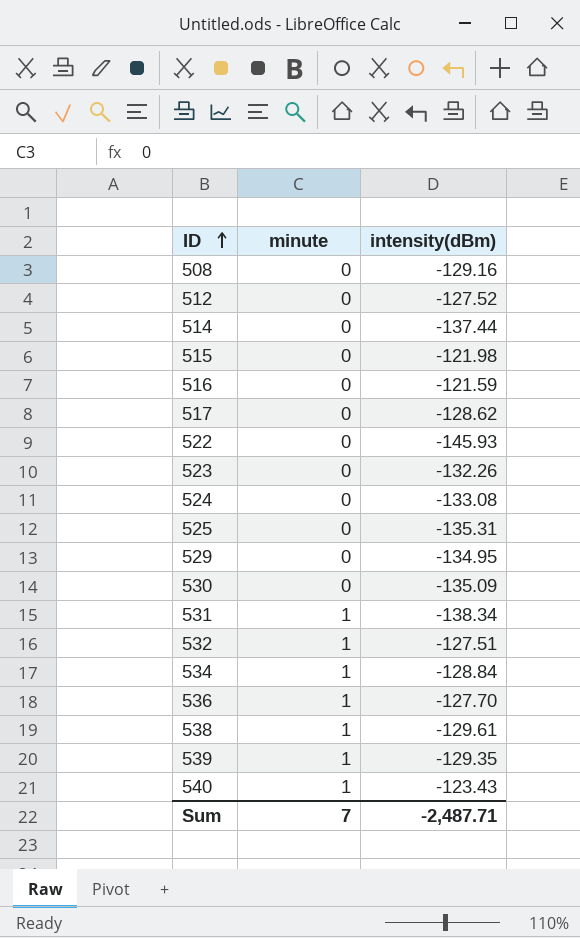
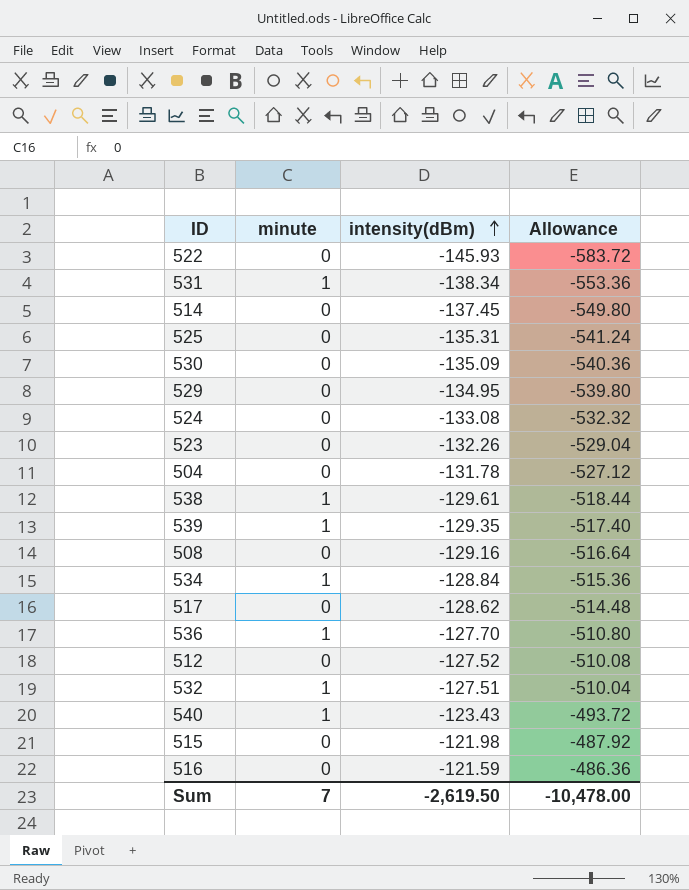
row order: ID ascending -> intensity(dBm) ascending
column Allowance | formula: none -> [intensity(dBm)] * 4
514 | intensity(dBm): -137.44 -> -137.45
row 504: none -> 0 | -131.78 | -527.12
Sum | intensity(dBm): -2,487.71 -> -2,619.50

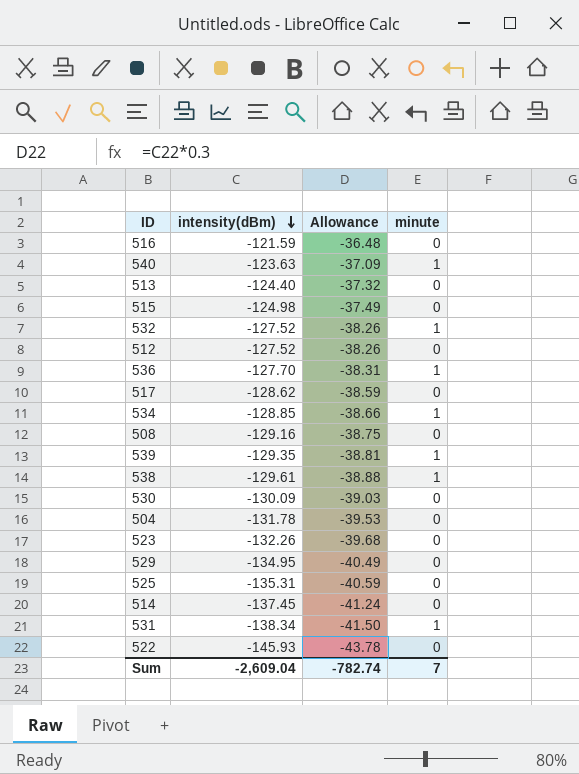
row order: intensity(dBm) ascending -> intensity(dBm) descending
column Allowance | formula: [intensity(dBm)] * 4 -> [intensity(dBm)] * 0.3
column minute | position: 2 -> 4
row 524: 0 | -133.08 | -532.32 -> none
540 | intensity(dBm): -123.43 -> -123.63
row 513: none -> -124.40 | -37.32 | 0
515 | intensity(dBm): -121.98 -> -124.98
532 | intensity(dBm): -127.51 -> -127.52
534 | intensity(dBm): -128.84 -> -128.85
530 | intensity(dBm): -135.09 -> -130.09
Sum | intensity(dBm): -2,619.50 -> -2,609.04
Sum | Allowance: -10,478.00 -> -782.74

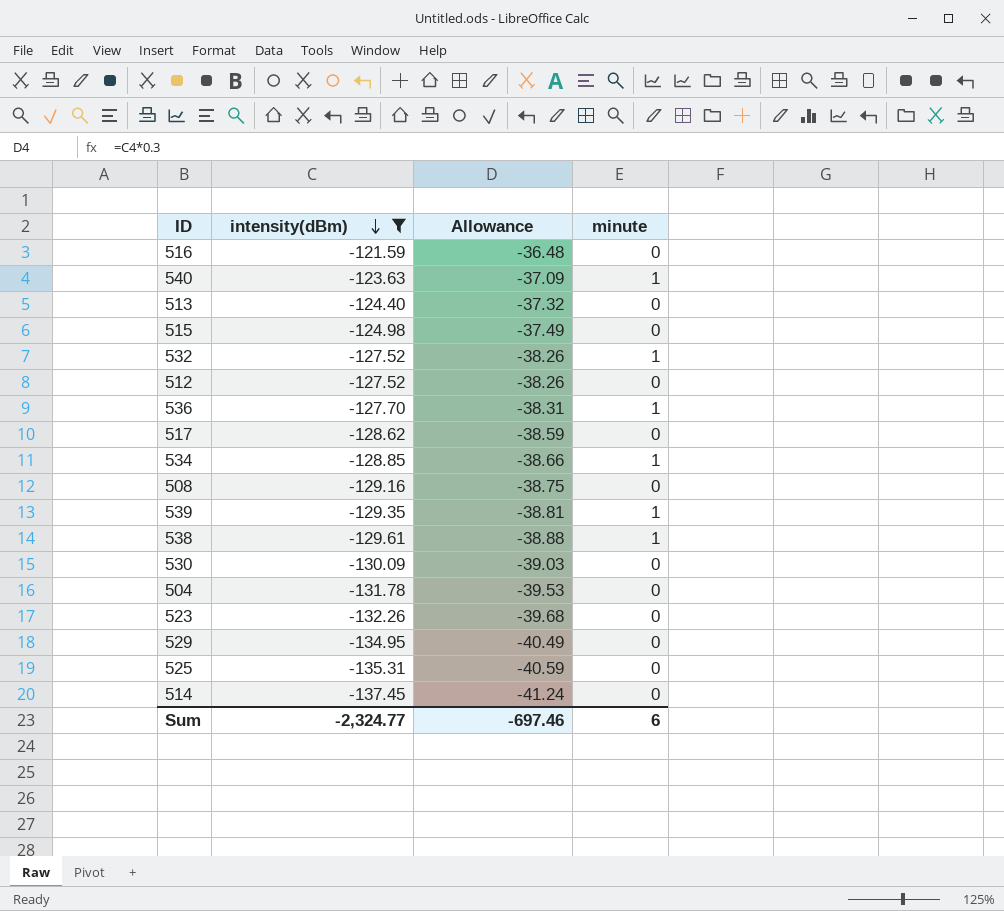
filter: none -> intensity(dBm) >= -137.45
Sum | intensity(dBm): -2,609.04 -> -2,324.77
Sum | Allowance: -782.74 -> -697.46
Sum | minute: 7 -> 6

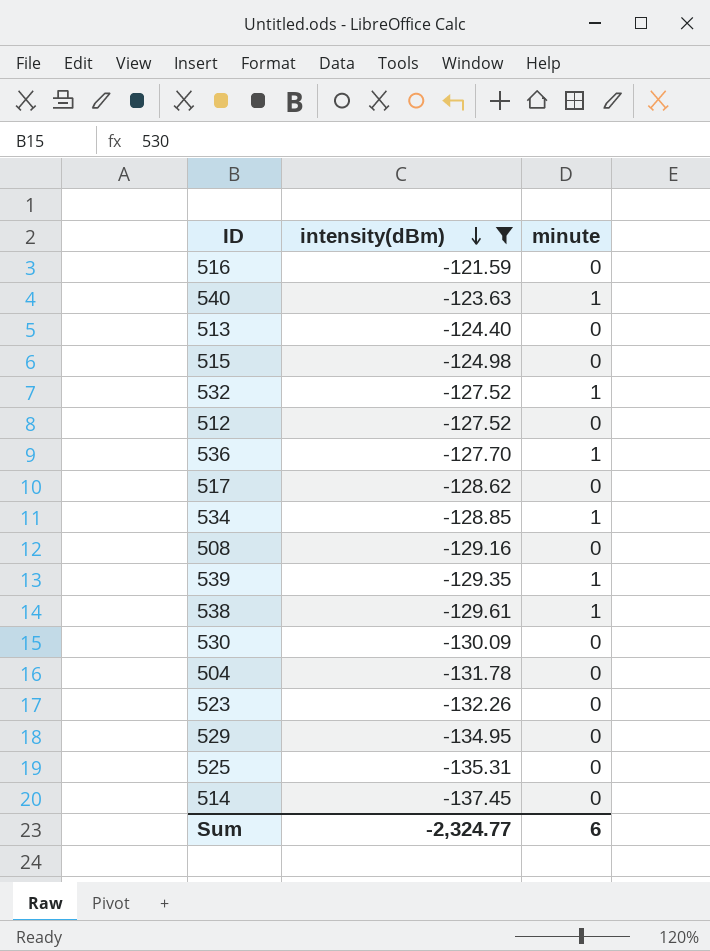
column Allowance | formula: [intensity(dBm)] * 0.3 -> none

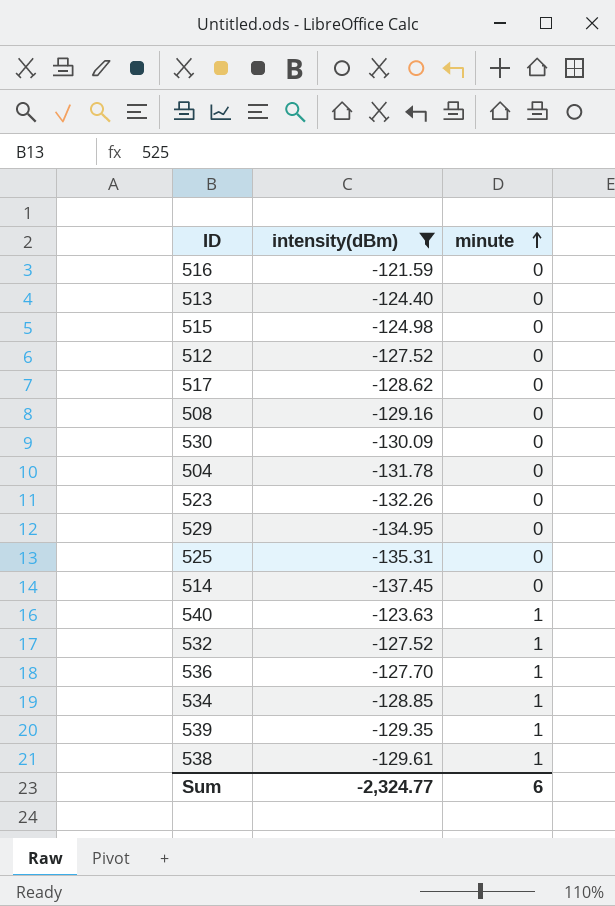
row order: intensity(dBm) descending -> minute ascending

